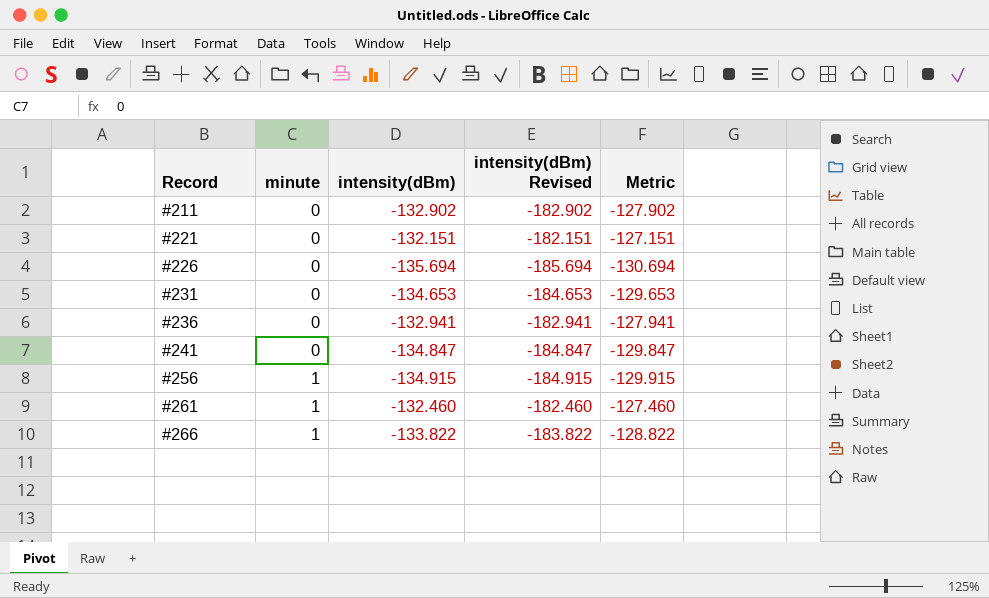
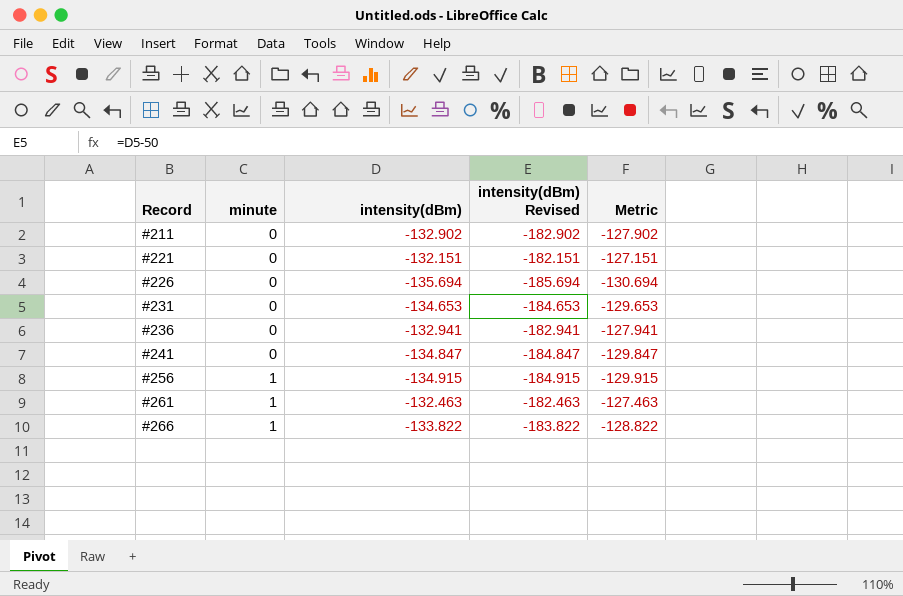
#261 | intensity(dBm): -132.460 -> -132.463
#261 | intensity(dBm) Revised: -182.460 -> -182.463
#261 | Metric: -127.460 -> -127.463

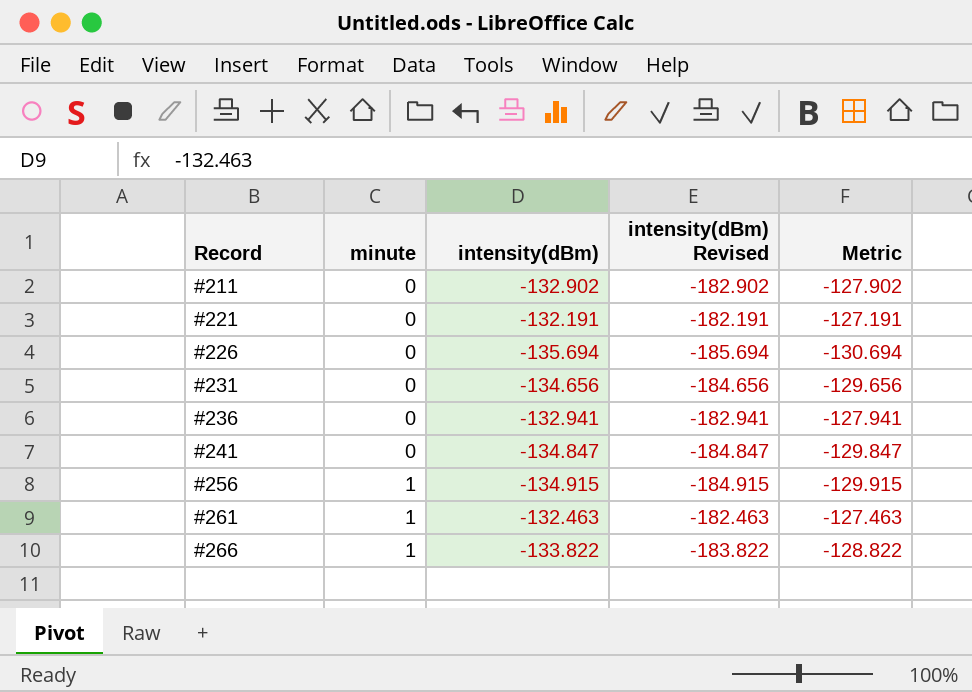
#221 | intensity(dBm): -132.151 -> -132.191
#221 | intensity(dBm) Revised: -182.151 -> -182.191
#221 | Metric: -127.151 -> -127.191
#231 | intensity(dBm): -134.653 -> -134.656
#231 | intensity(dBm) Revised: -184.653 -> -184.656
#231 | Metric: -129.653 -> -129.656

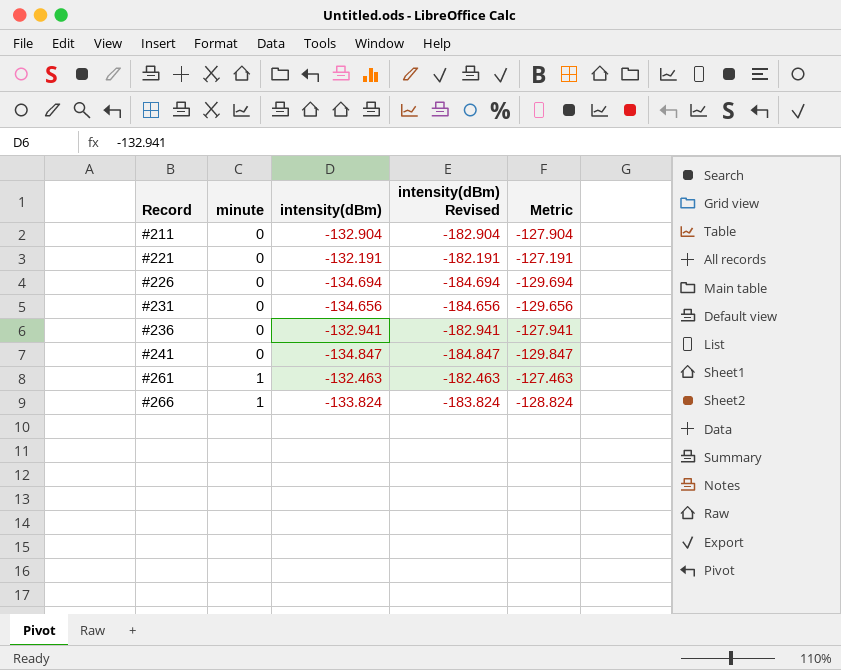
row #256: 1 | -134.915 | -184.915 | -129.915 -> none
#211 | intensity(dBm): -132.902 -> -132.904
#211 | intensity(dBm) Revised: -182.902 -> -182.904
#211 | Metric: -127.902 -> -127.904
#226 | intensity(dBm): -135.694 -> -134.694
#226 | intensity(dBm) Revised: -185.694 -> -184.694
#226 | Metric: -130.694 -> -129.694
#266 | intensity(dBm): -133.822 -> -133.824
#266 | intensity(dBm) Revised: -183.822 -> -183.824
#266 | Metric: -128.822 -> -128.824

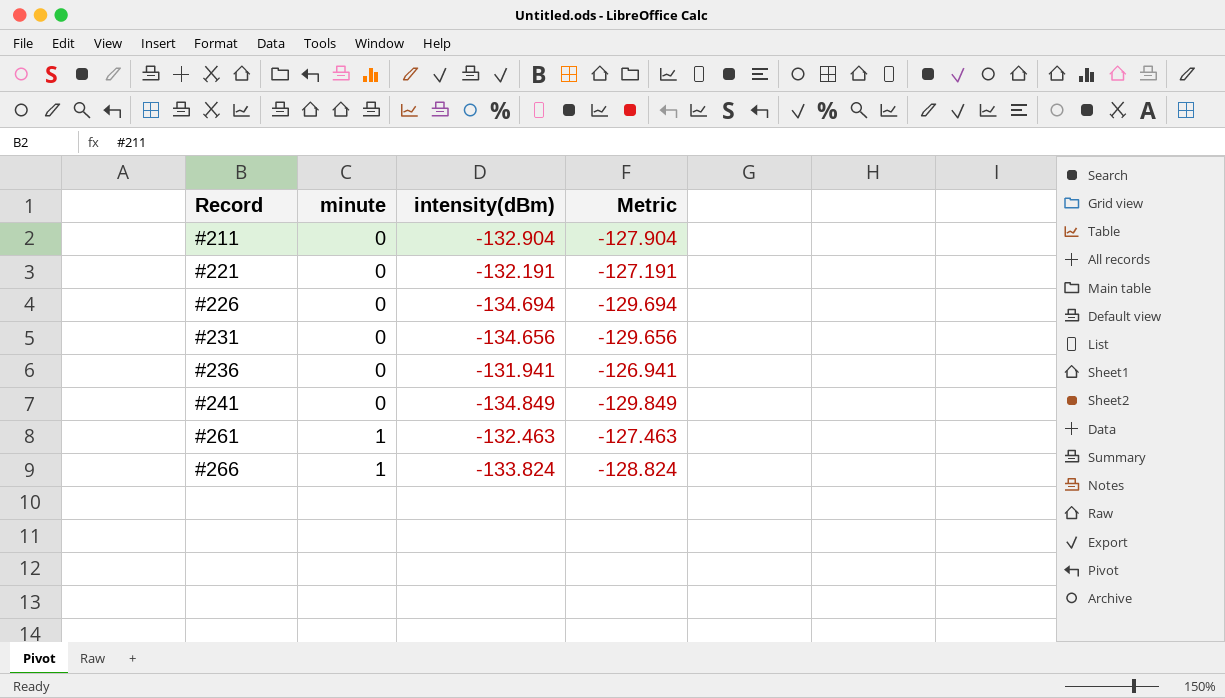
column intensity(dBm) Revised | formula: [intensity(dBm)] - 50 -> none
#236 | intensity(dBm): -132.941 -> -131.941
#236 | Metric: -127.941 -> -126.941
#241 | intensity(dBm): -134.847 -> -134.849
#241 | Metric: -129.847 -> -129.849

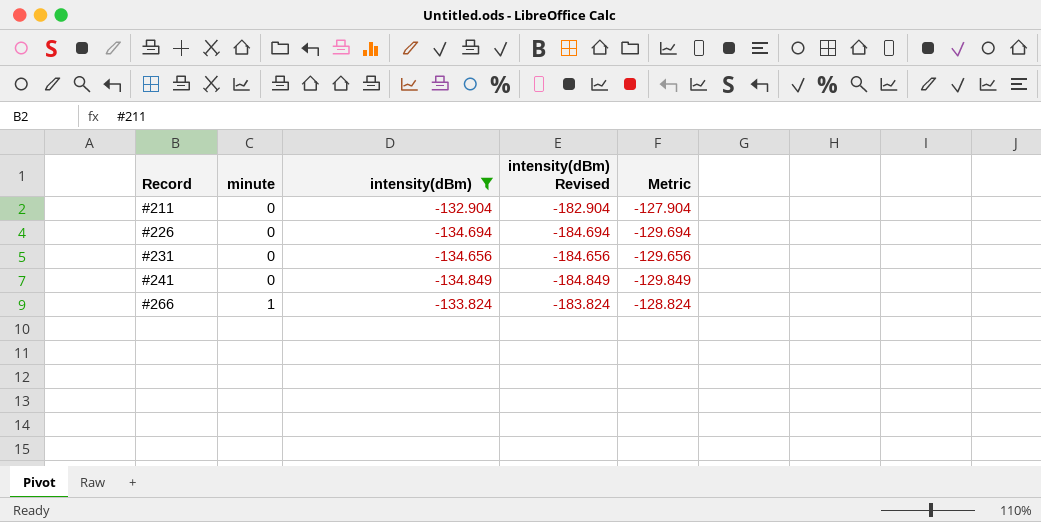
filter: none -> intensity(dBm) <= -132.904
column intensity(dBm) Revised | formula: none -> [intensity(dBm)] - 50

